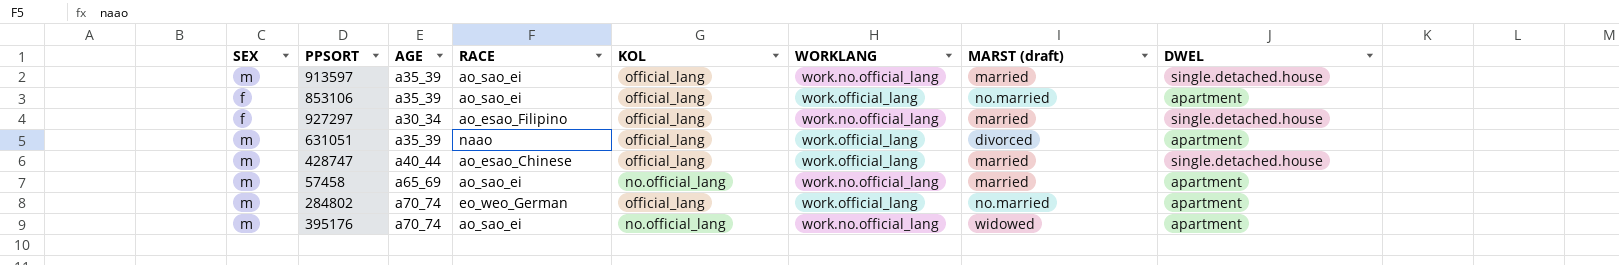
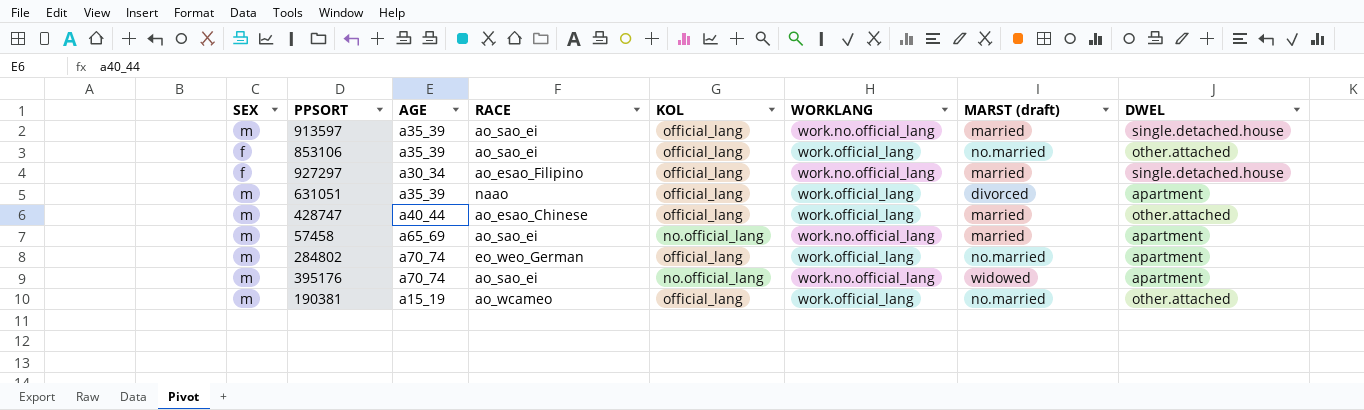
853106 | DWEL: apartment -> other.attached
428747 | DWEL: single.detached.house -> other.attached
row 190381: none -> m | a15_19 | ao_wcameo | official_lang | work.official_lang | no.married | other.attached

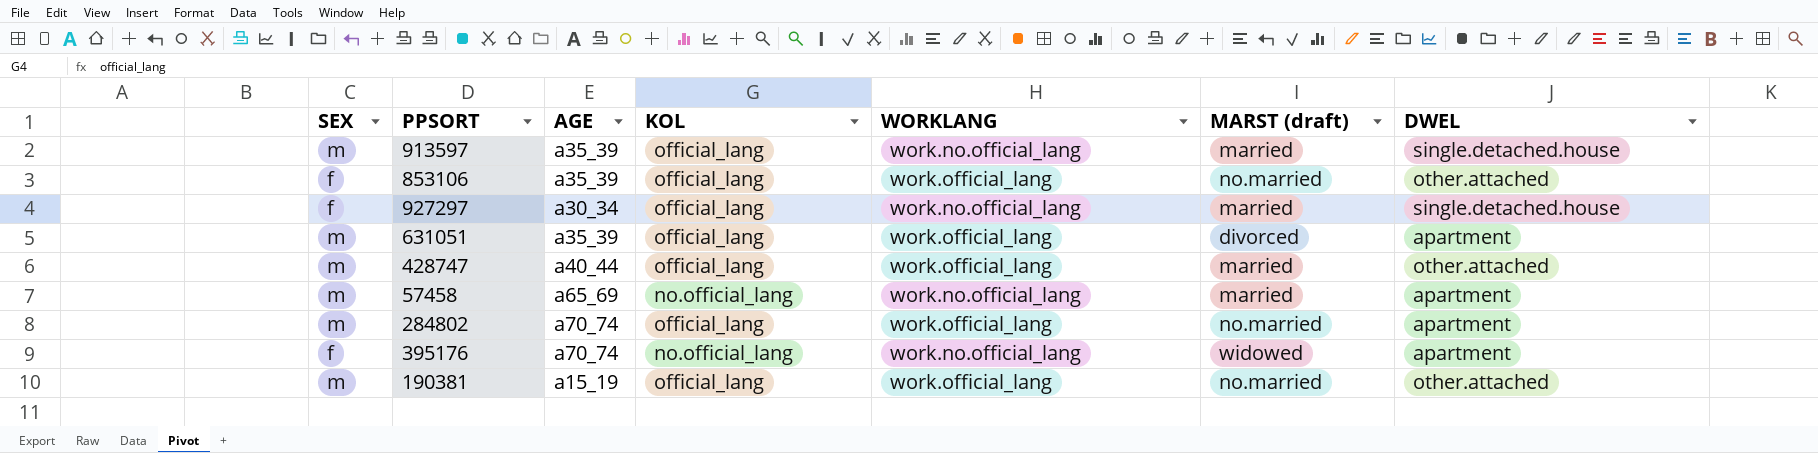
column RACE | position: 4 -> none
395176 | SEX: m -> f

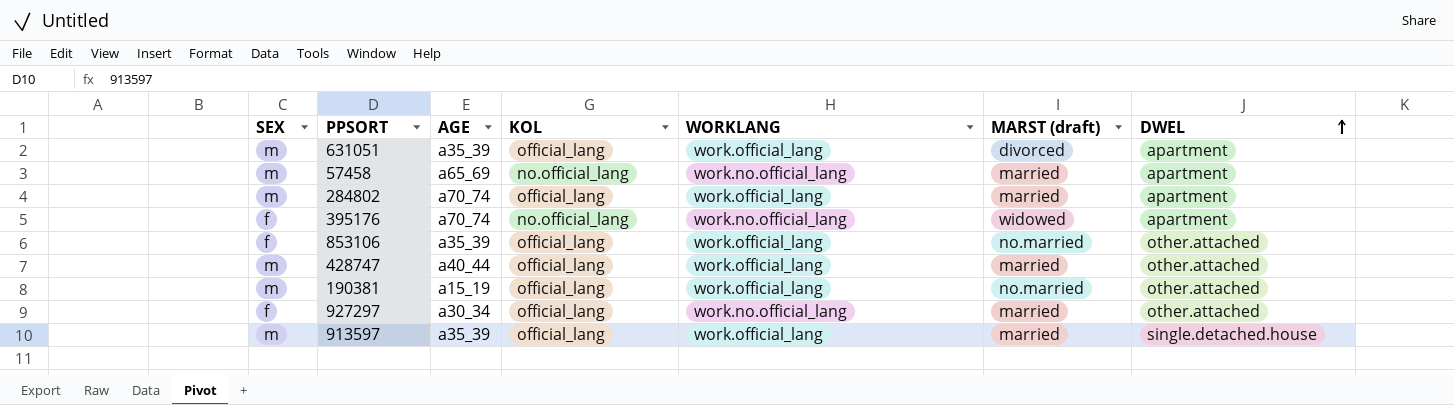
row order: none -> DWEL ascending
284802 | MARST (draft): no.married -> married
927297 | DWEL: single.detached.house -> other.attached
913597 | WORKLANG: work.no.official_lang -> work.official_lang

